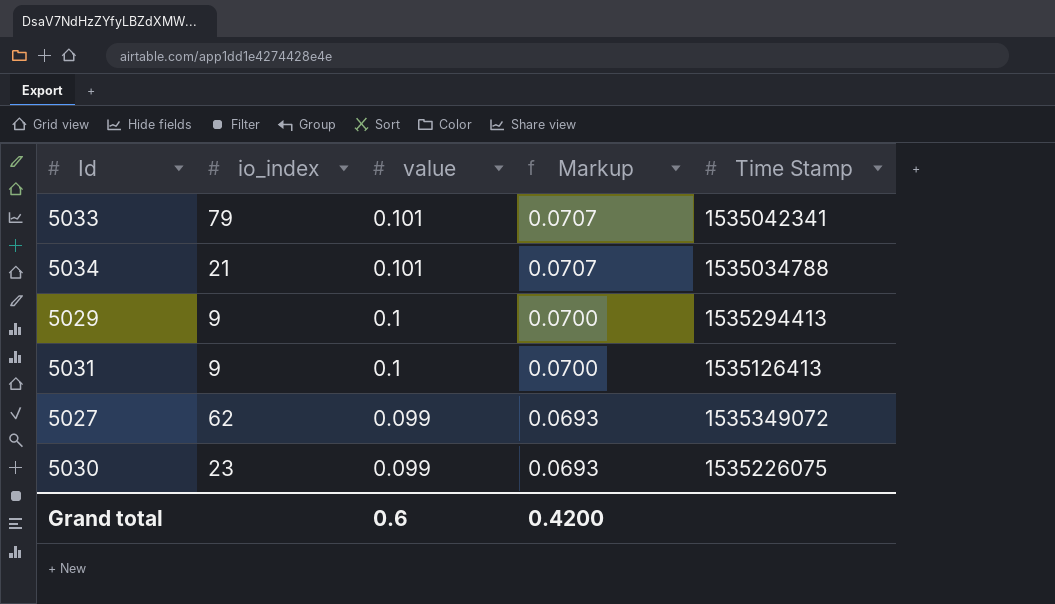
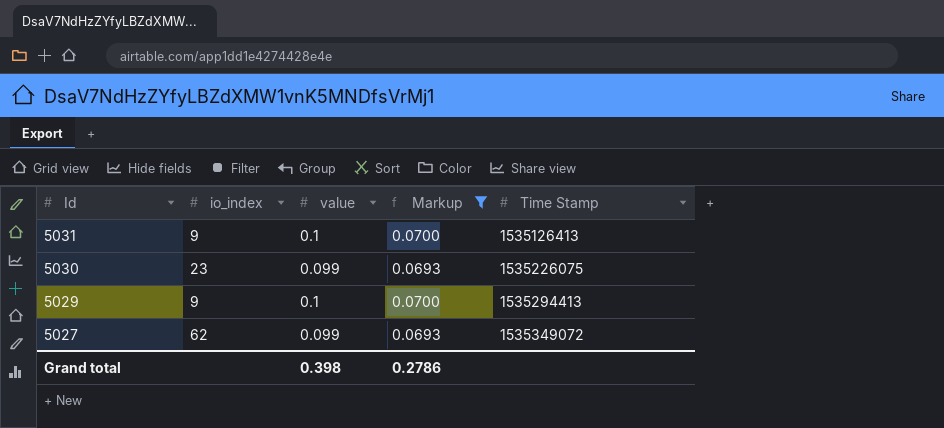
filter: none -> Markup != 0.0707
row order: value descending -> Id descending
Grand total | value: 0.6 -> 0.398
Grand total | Markup: 0.4200 -> 0.2786

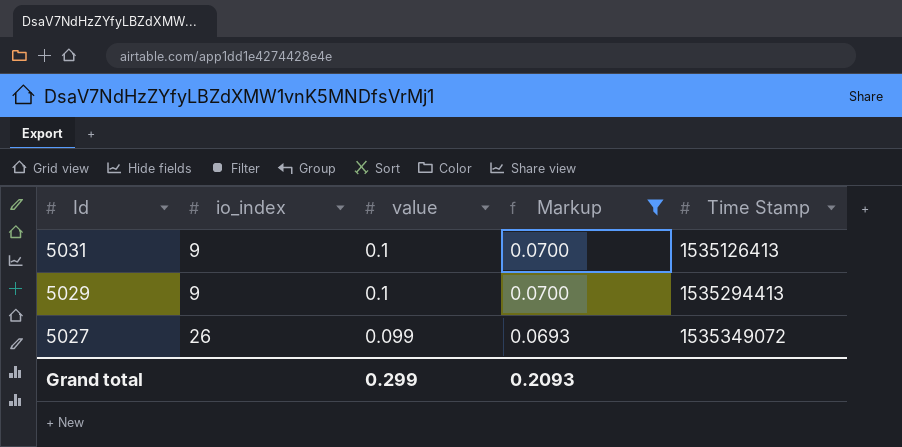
row 5030: 23 | 0.099 | 0.0693 | 1535226075 -> none
5027 | io_index: 62 -> 26
Grand total | value: 0.398 -> 0.299
Grand total | Markup: 0.2786 -> 0.2093

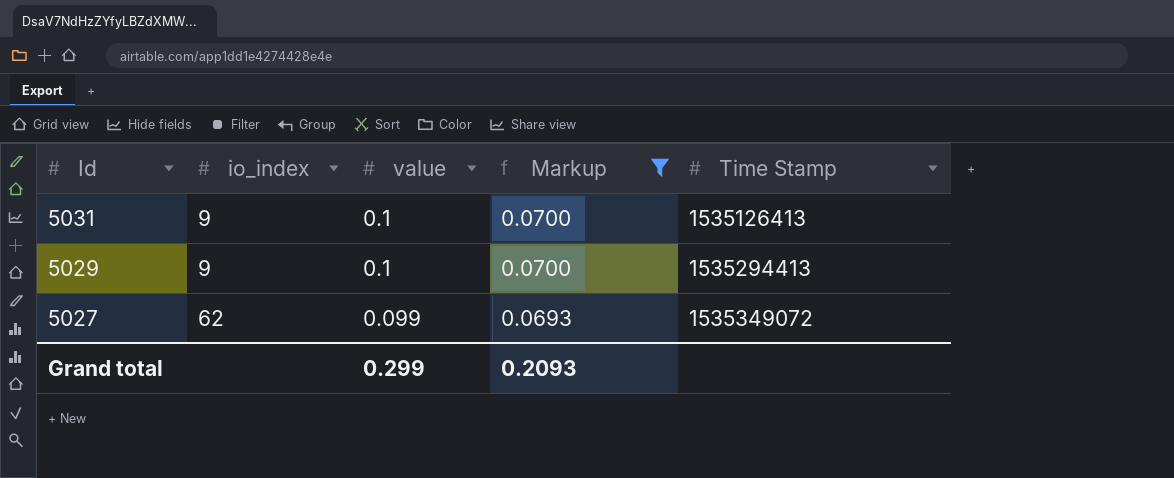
5027 | io_index: 26 -> 62

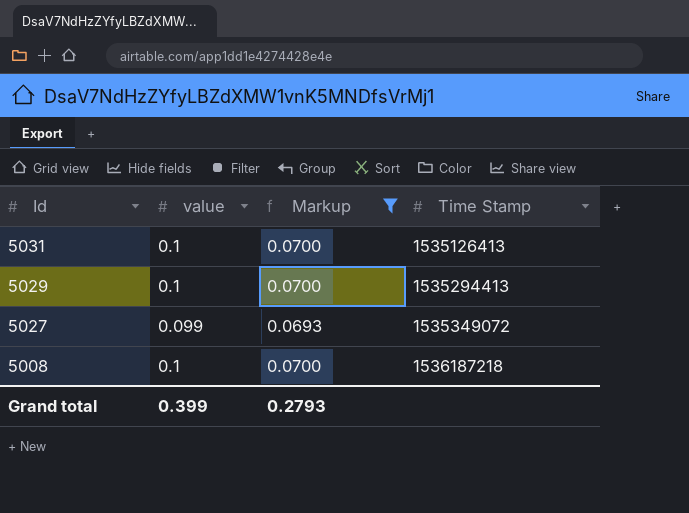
column io_index | position: 2 -> none
row 5008: none -> 0.1 | 0.0700 | 1536187218
Grand total | value: 0.299 -> 0.399
Grand total | Markup: 0.2093 -> 0.2793

